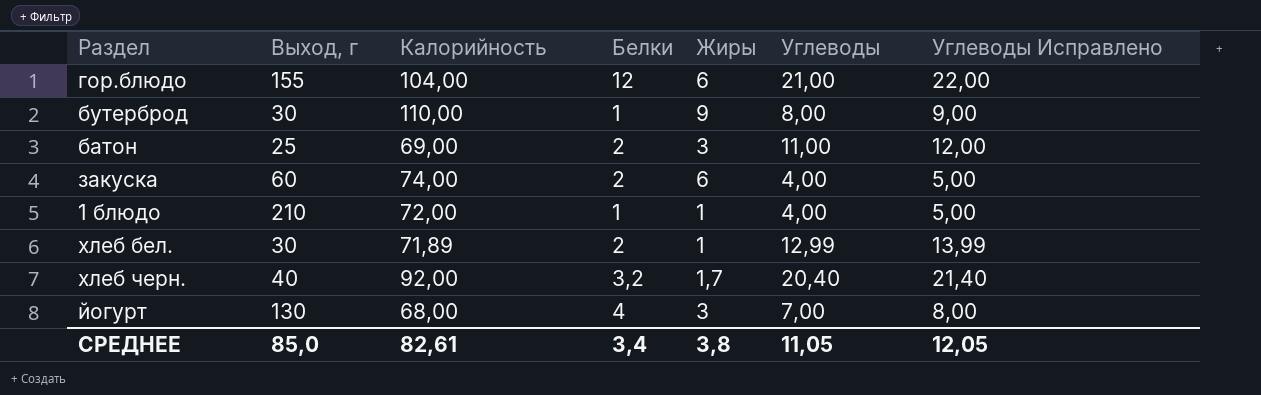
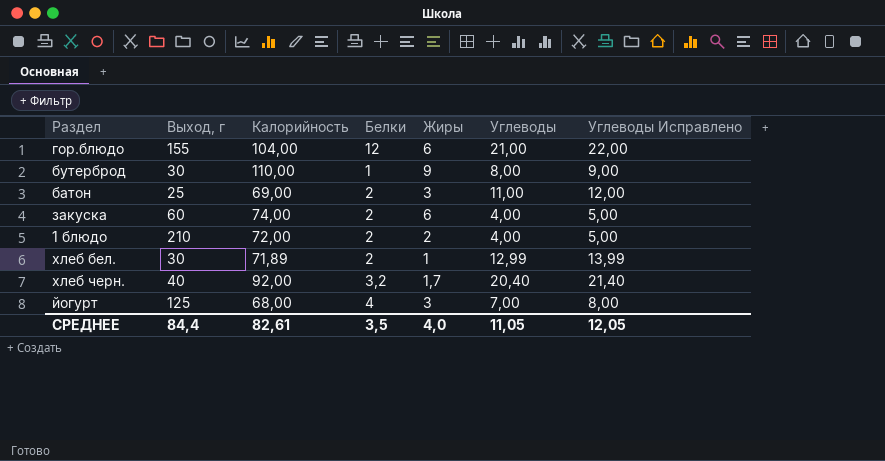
1 блюдо | Белки: 1 -> 2
1 блюдо | Жиры: 1 -> 2
йогурт | Выход, г: 130 -> 125
СРЕДНЕЕ | Выход, г: 85,0 -> 84,4
СРЕДНЕЕ | Белки: 3,4 -> 3,5
СРЕДНЕЕ | Жиры: 3,8 -> 4,0

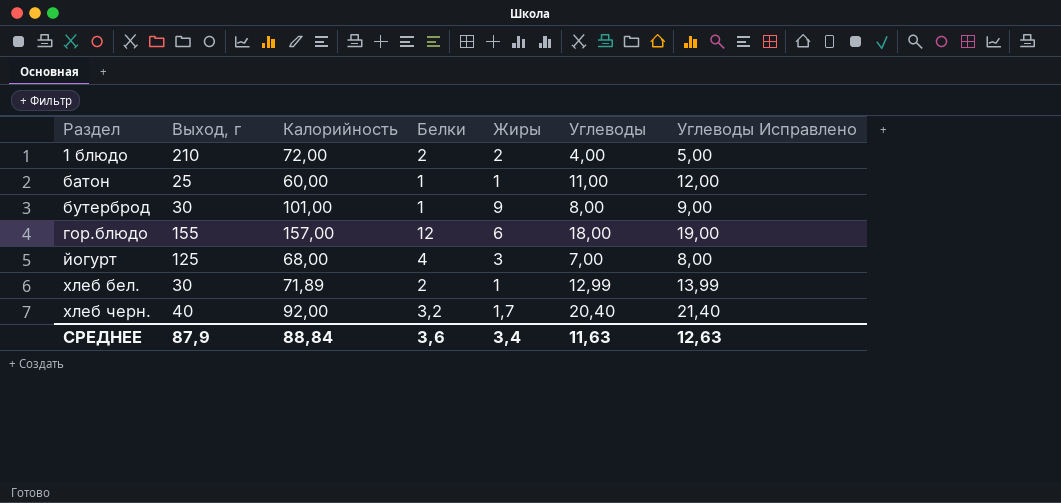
row order: none -> Раздел ascending
row закуска: 60 | 74,00 | 2 | 6 | 4,00 | 5,00 -> none
батон | Калорийность: 69,00 -> 60,00
батон | Белки: 2 -> 1
батон | Жиры: 3 -> 1
бутерброд | Калорийность: 110,00 -> 101,00
гор.блюдо | Калорийность: 104,00 -> 157,00
гор.блюдо | Углеводы: 21,00 -> 18,00
гор.блюдо | Углеводы Исправлено: 22,00 -> 19,00
СРЕДНЕЕ | Выход, г: 84,4 -> 87,9
СРЕДНЕЕ | Калорийность: 82,61 -> 88,84
СРЕДНЕЕ | Белки: 3,5 -> 3,6
СРЕДНЕЕ | Жиры: 4,0 -> 3,4
СРЕДНЕЕ | Углеводы: 11,05 -> 11,63
СРЕДНЕЕ | Углеводы Исправлено: 12,05 -> 12,63

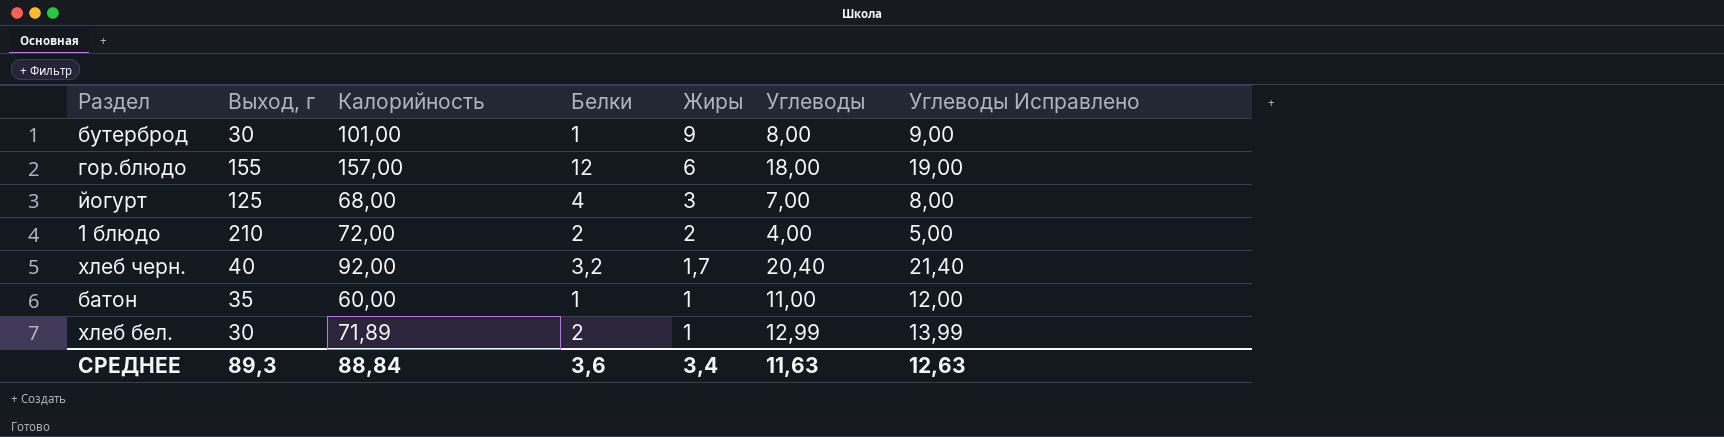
row order: Раздел ascending -> Жиры descending
батон | Выход, г: 25 -> 35
СРЕДНЕЕ | Выход, г: 87,9 -> 89,3

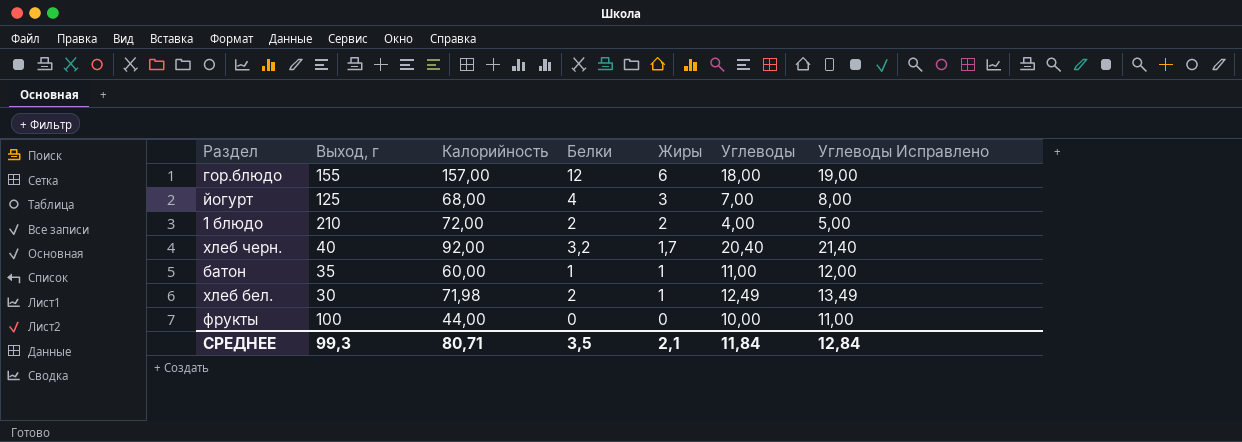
row бутерброд: 30 | 101,00 | 1 | 9 | 8,00 | 9,00 -> none
хлеб бел. | Калорийность: 71,89 -> 71,98
хлеб бел. | Углеводы: 12,99 -> 12,49
хлеб бел. | Углеводы Исправлено: 13,99 -> 13,49
row фрукты: none -> 100 | 44,00 | 0 | 0 | 10,00 | 11,00
СРЕДНЕЕ | Выход, г: 89,3 -> 99,3
СРЕДНЕЕ | Калорийность: 88,84 -> 80,71
СРЕДНЕЕ | Белки: 3,6 -> 3,5
СРЕДНЕЕ | Жиры: 3,4 -> 2,1
СРЕДНЕЕ | Углеводы: 11,63 -> 11,84
СРЕДНЕЕ | Углеводы Исправлено: 12,63 -> 12,84

